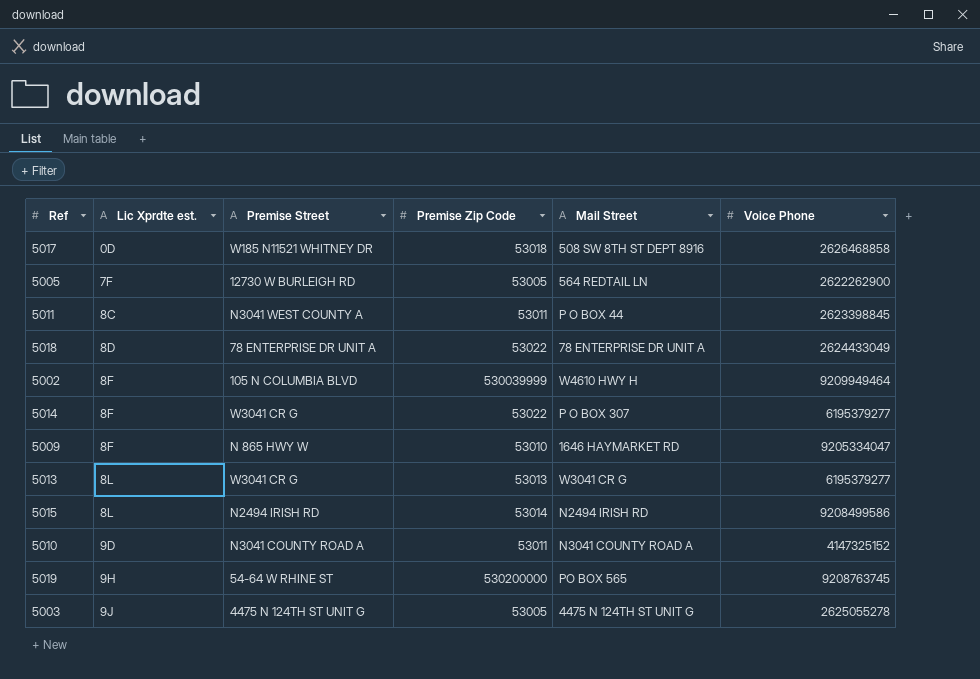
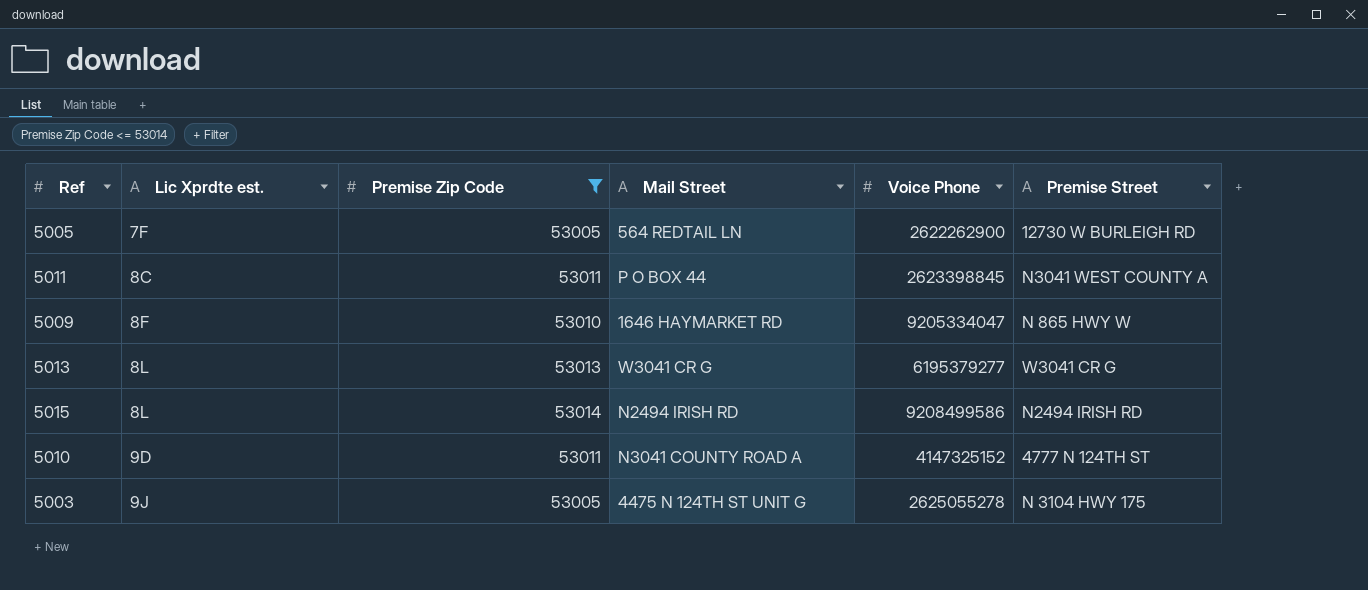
filter: none -> Premise Zip Code <= 53014
column Premise Street | position: 3 -> 6
5010 | Premise Street: N3041 COUNTY ROAD A -> 4777 N 124TH ST
5003 | Premise Street: 4475 N 124TH ST UNIT G -> N 3104 HWY 175

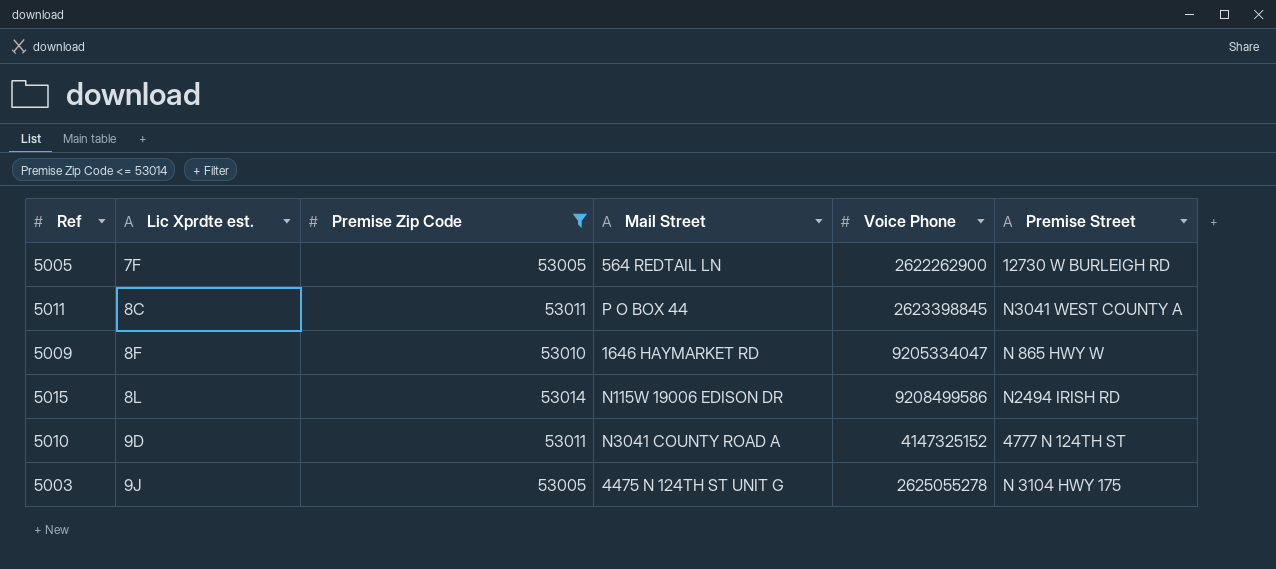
row 5013: 8L | 53013 | W3041 CR G | 6195379277 | W3041 CR G -> none
5015 | Mail Street: N2494 IRISH RD -> N115W 19006 EDISON DR

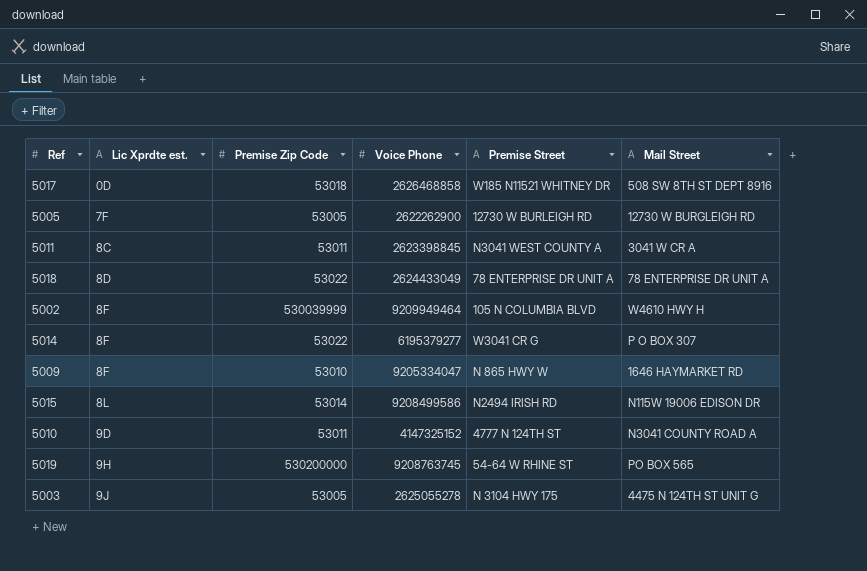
filter: Premise Zip Code <= 53014 -> none
column Mail Street | position: 4 -> 6
5005 | Mail Street: 564 REDTAIL LN -> 12730 W BURGLEIGH RD
5011 | Mail Street: P O BOX 44 -> 3041 W CR A

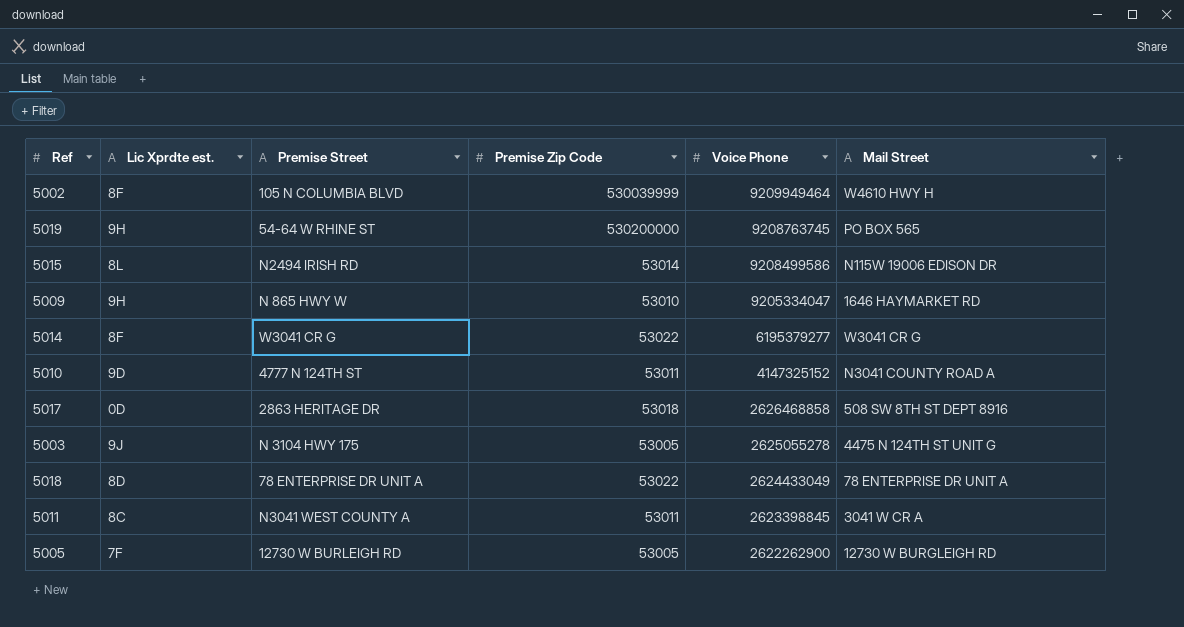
row order: Lic Xprdte est. ascending -> Voice Phone descending
column Premise Street | position: 5 -> 3
5009 | Lic Xprdte est.: 8F -> 9H
5014 | Mail Street: P O BOX 307 -> W3041 CR G
5017 | Premise Street: W185 N11521 WHITNEY DR -> 2863 HERITAGE DR

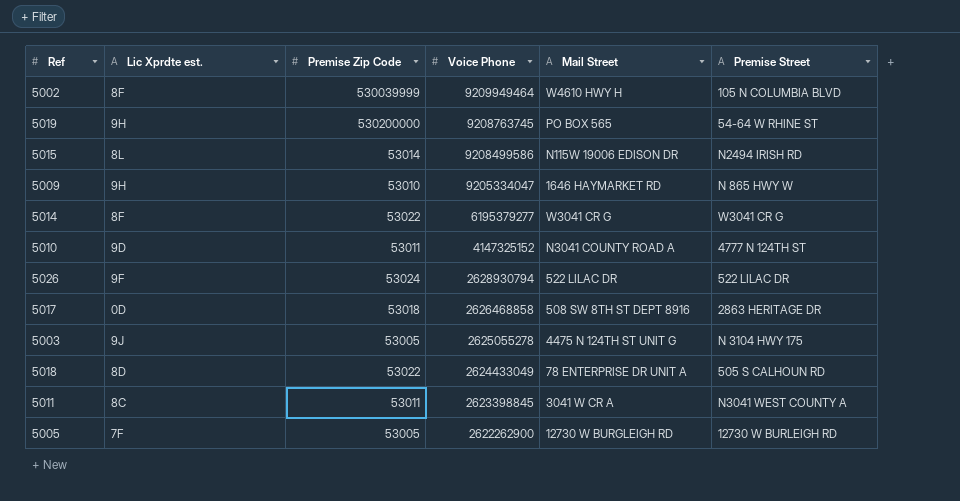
column Premise Street | position: 3 -> 6
row 5026: none -> 9F | 53024 | 2628930794 | 522 LILAC DR | 522 LILAC DR
5018 | Premise Street: 78 ENTERPRISE DR UNIT A -> 505 S CALHOUN RD

